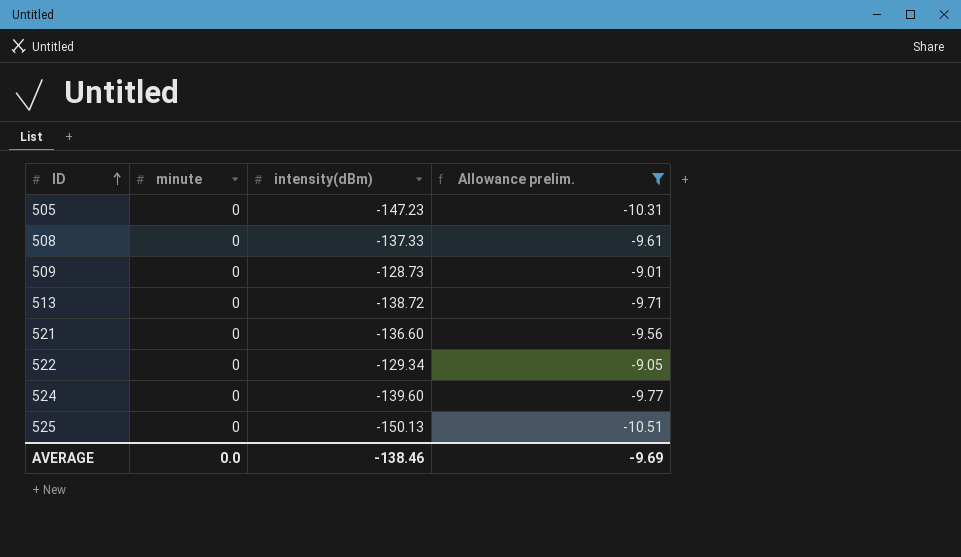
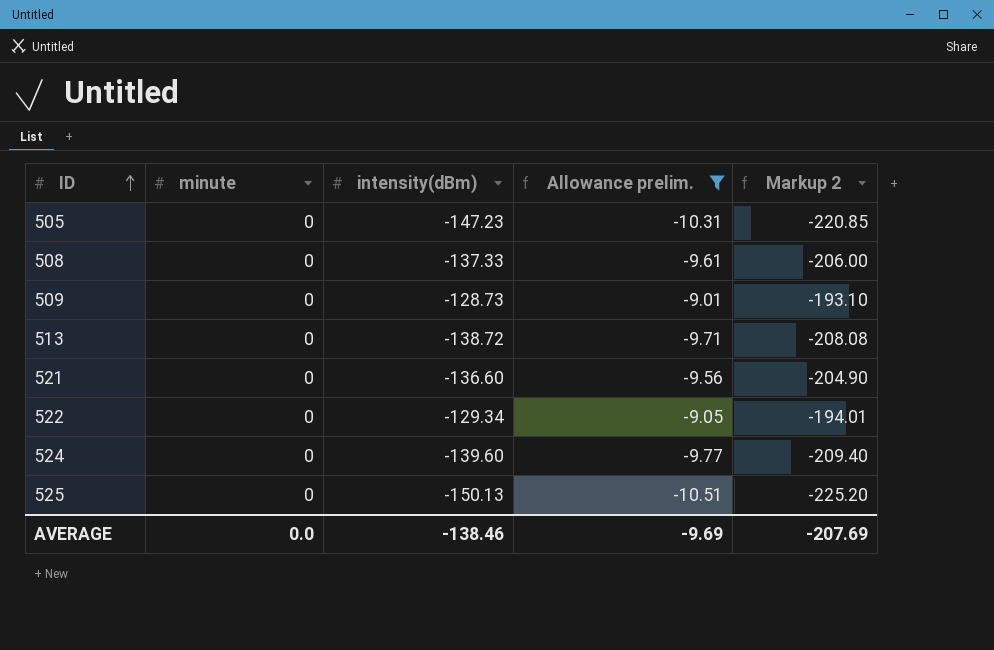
column Markup 2 | formula: none -> [intensity(dBm)] * 1.5

